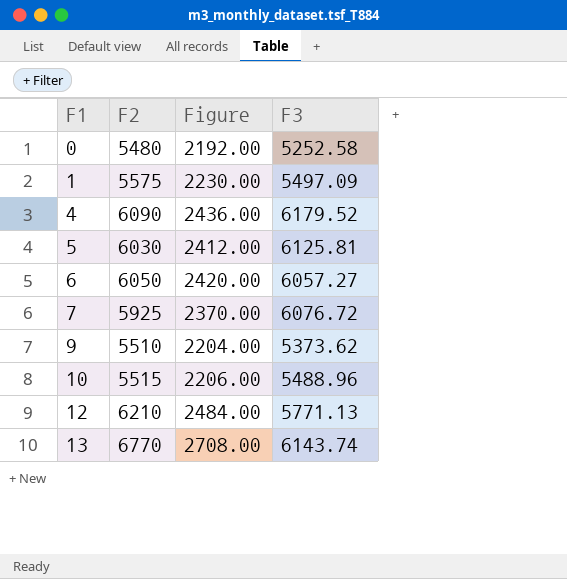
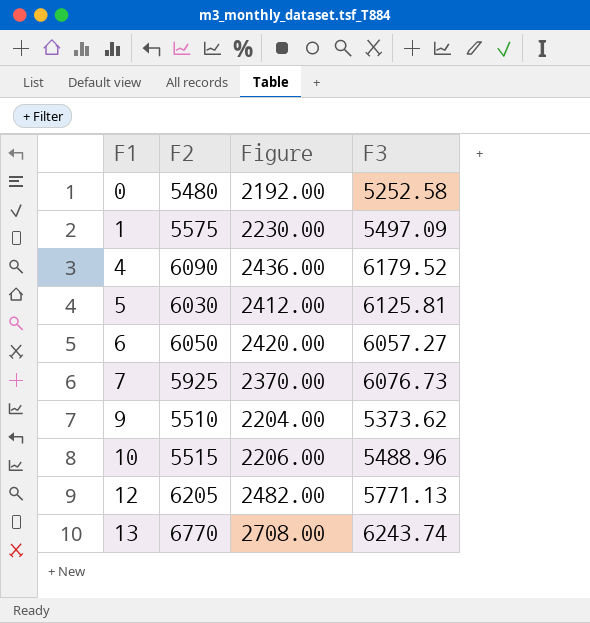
7 | F3: 6076.72 -> 6076.73
12 | F2: 6210 -> 6205
12 | Figure: 2484.00 -> 2482.00
13 | F3: 6143.74 -> 6243.74

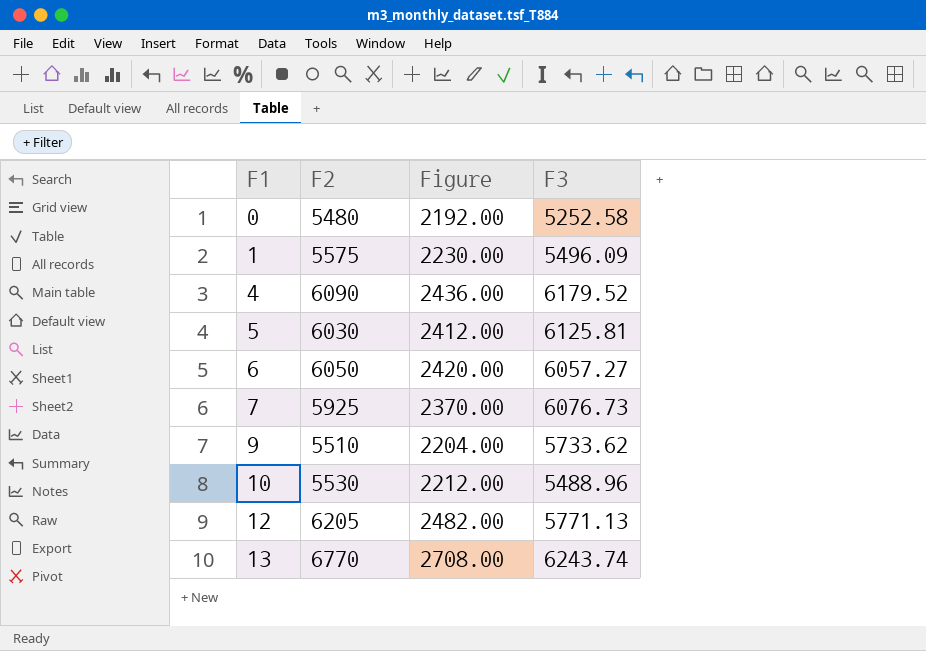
1 | F3: 5497.09 -> 5496.09
9 | F3: 5373.62 -> 5733.62
10 | F2: 5515 -> 5530
10 | Figure: 2206.00 -> 2212.00

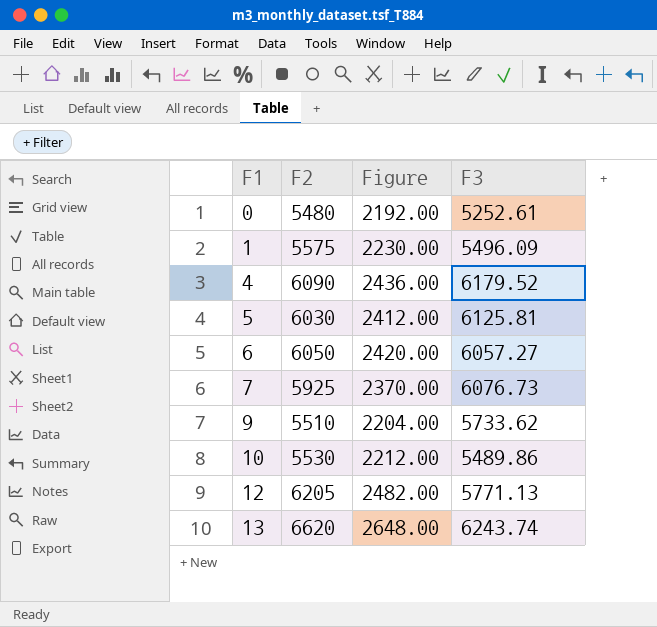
0 | F3: 5252.58 -> 5252.61
10 | F3: 5488.96 -> 5489.86
13 | F2: 6770 -> 6620
13 | Figure: 2708.00 -> 2648.00

